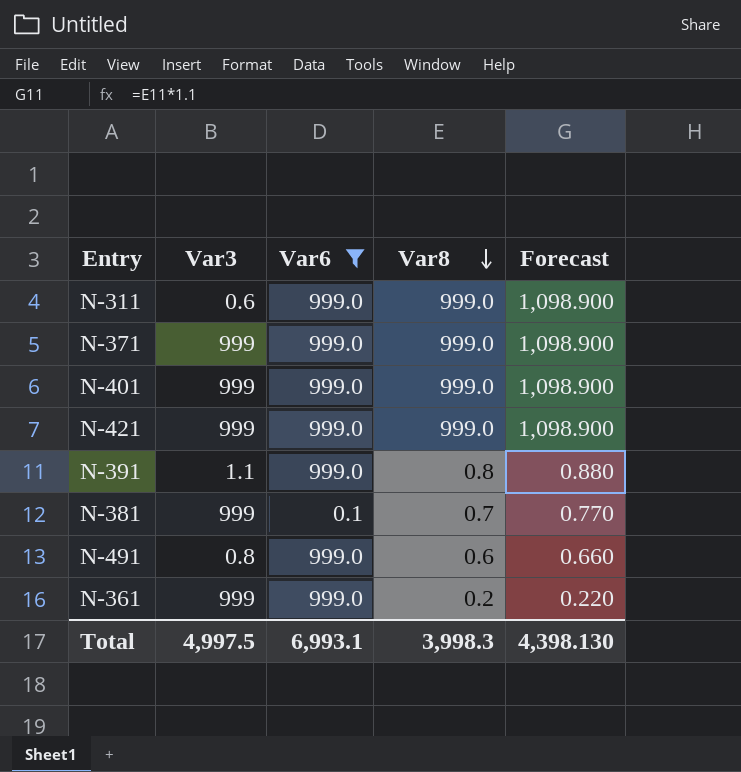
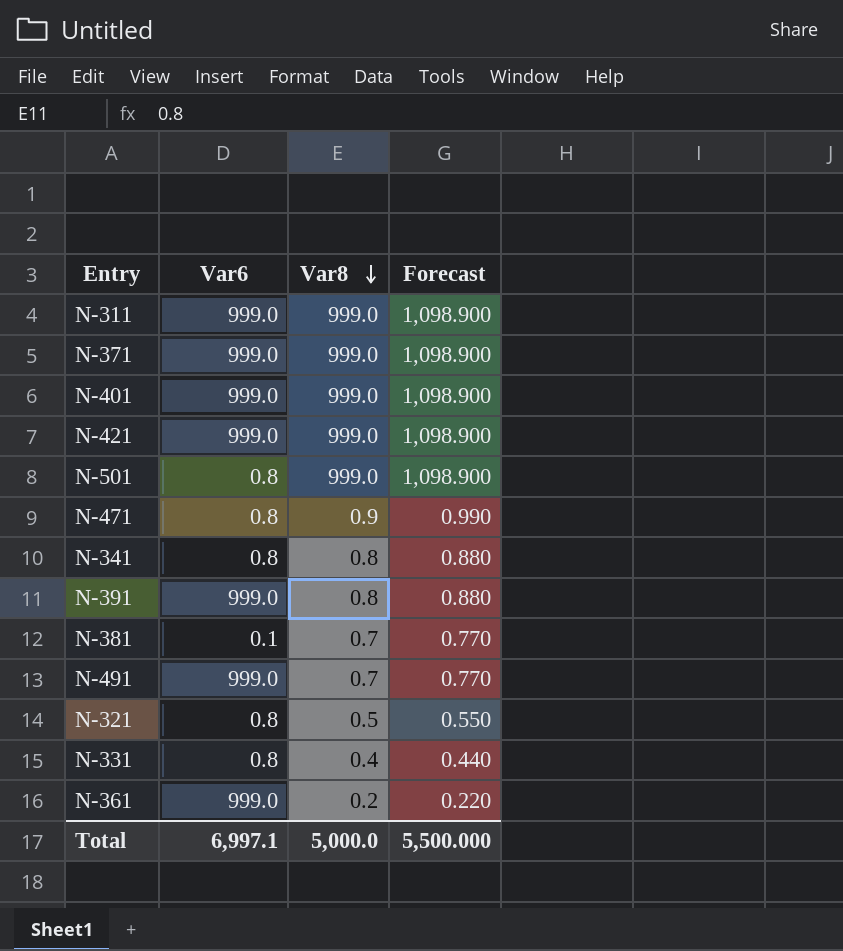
filter: Var6 != 0.8 -> none
column Var3 | position: 2 -> none
N-491 | Var8: 0.6 -> 0.7
N-491 | Forecast: 0.660 -> 0.770
Total | Var6: 6,993.1 -> 6,997.1
Total | Var8: 3,998.3 -> 5,000.0
Total | Forecast: 4,398.130 -> 5,500.000

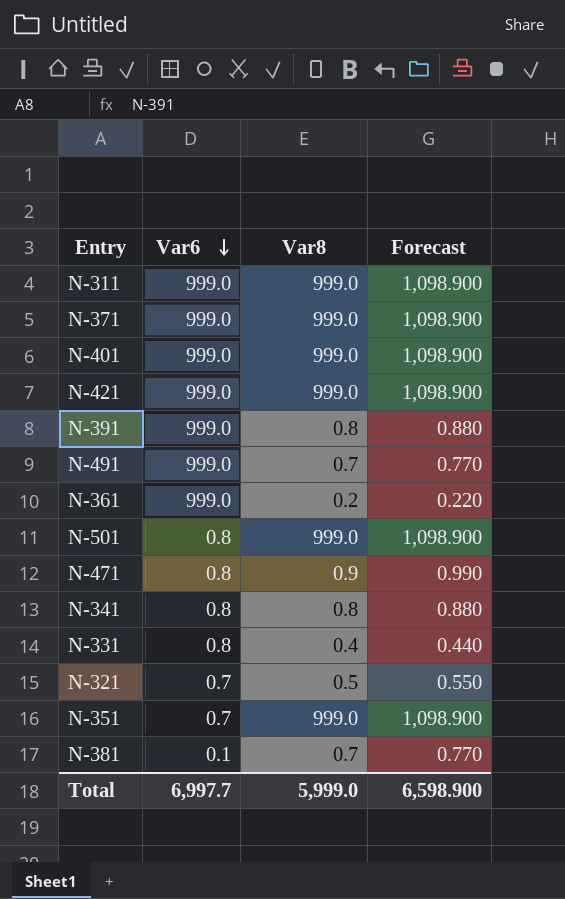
row order: Var8 descending -> Var6 descending
N-321 | Var6: 0.8 -> 0.7
row N-351: none -> 0.7 | 999.0 | 1,098.900
Total | Var6: 6,997.1 -> 6,997.7
Total | Var8: 5,000.0 -> 5,999.0
Total | Forecast: 5,500.000 -> 6,598.900

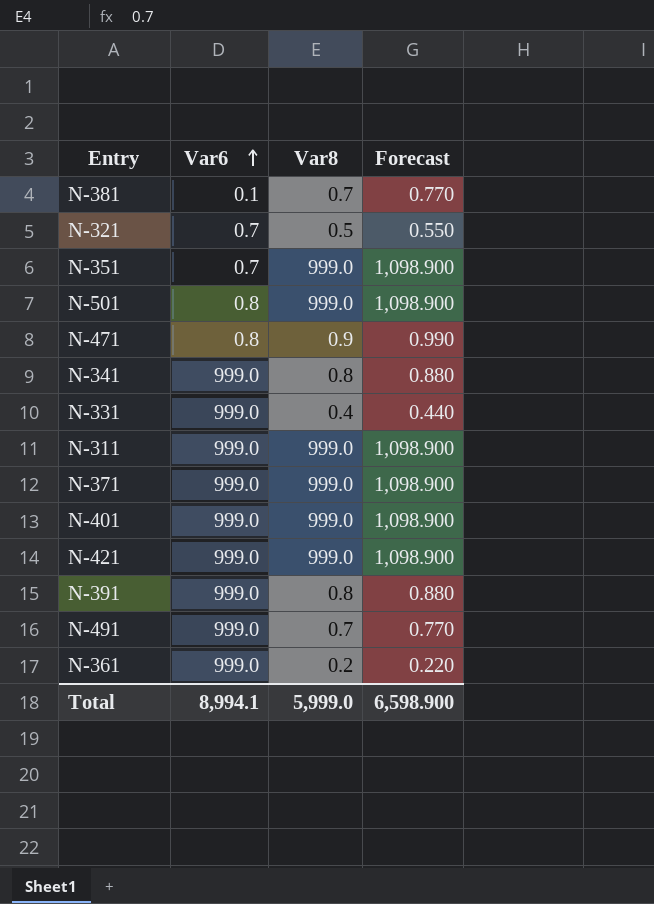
row order: Var6 descending -> Var6 ascending
N-341 | Var6: 0.8 -> 999.0
N-331 | Var6: 0.8 -> 999.0
Total | Var6: 6,997.7 -> 8,994.1

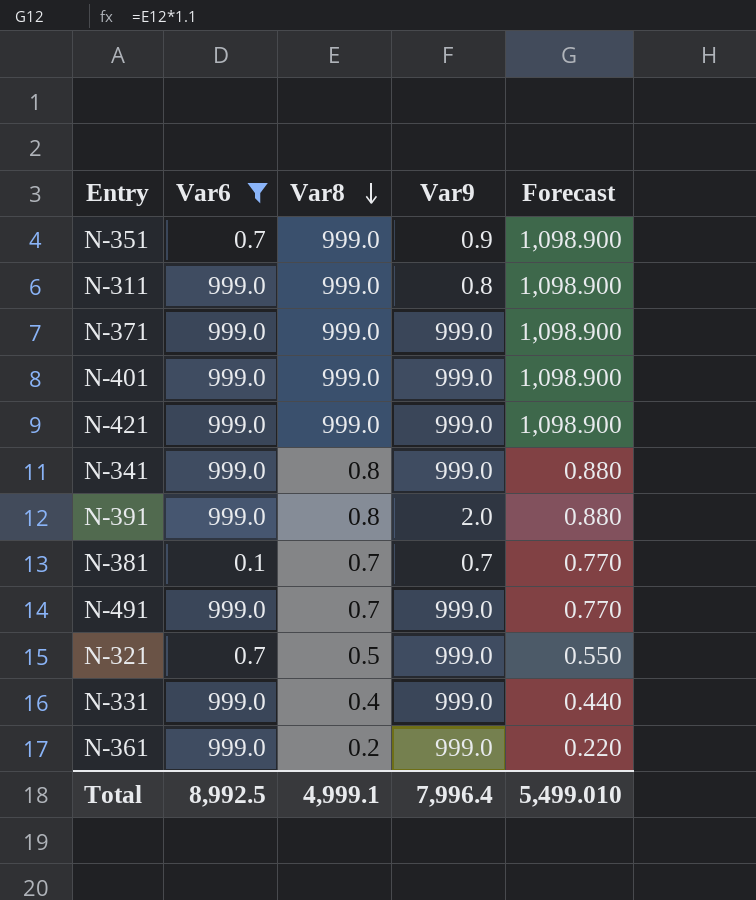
filter: none -> Var6 != 0.8
row order: Var6 ascending -> Var8 descending
column Var9 | position: none -> 4
Total | Var6: 8,994.1 -> 8,992.5
Total | Var8: 5,999.0 -> 4,999.1
Total | Forecast: 6,598.900 -> 5,499.010

